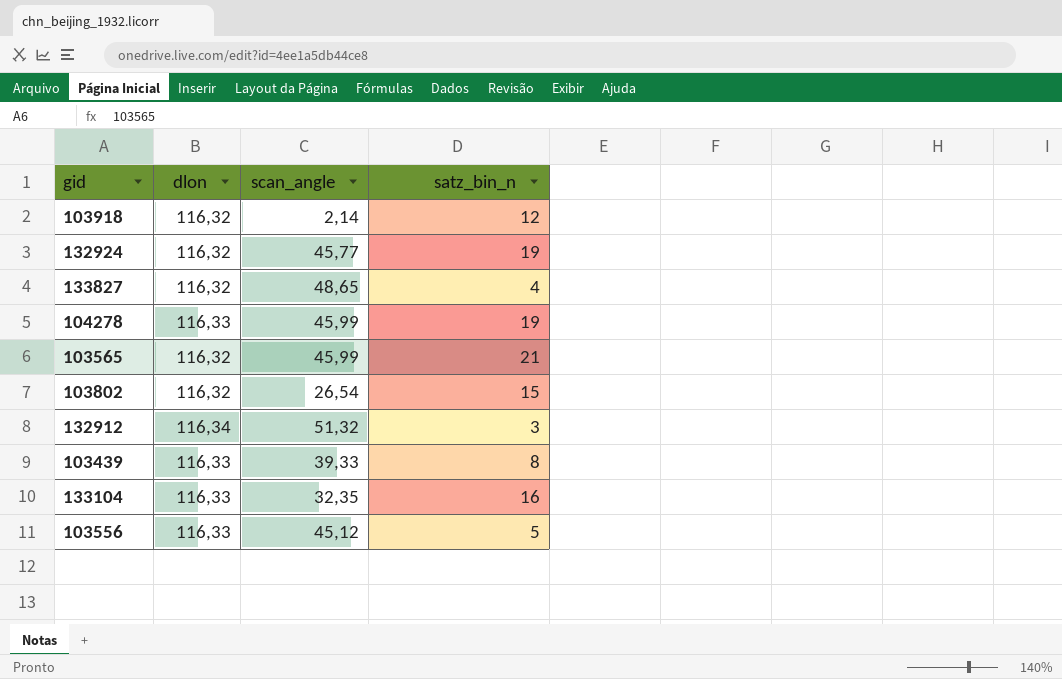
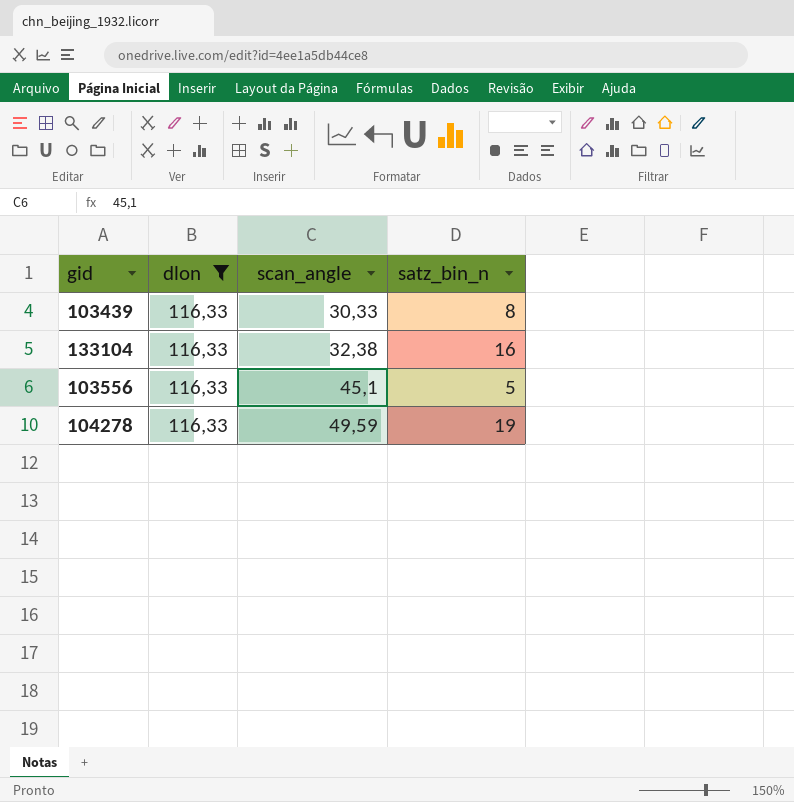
filter: none -> dlon = 116,33
row order: none -> scan_angle ascending
103439 | scan_angle: 39,33 -> 30,33
133104 | scan_angle: 32,35 -> 32,38
103556 | scan_angle: 45,12 -> 45,1
104278 | scan_angle: 45,99 -> 49,59

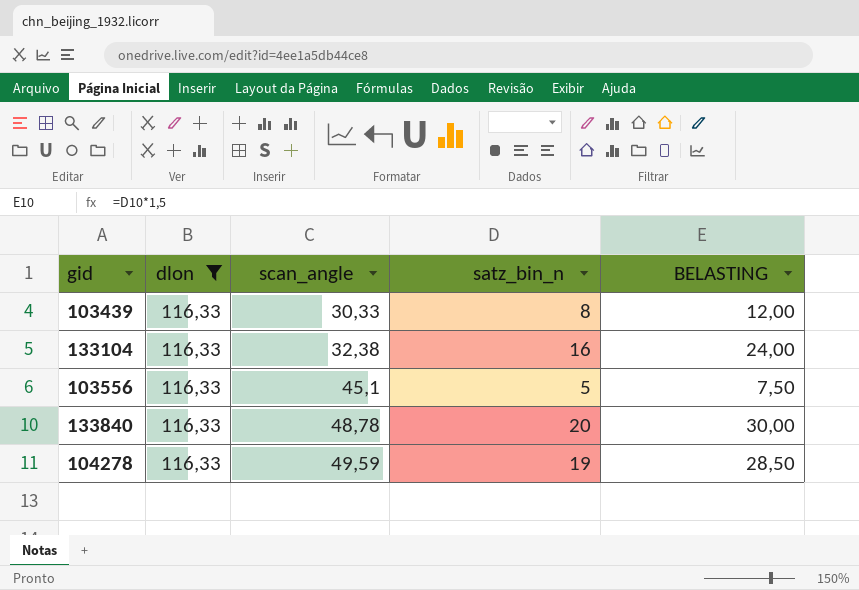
column BELASTING | formula: none -> [satz_bin_n] * 1,5
row 133840: none -> 116,33 | 48,78 | 20 | 30,00

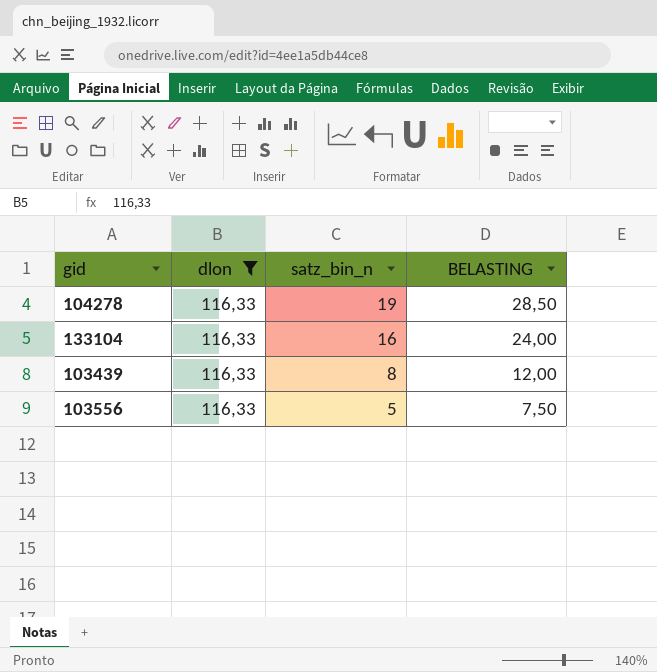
row order: scan_angle ascending -> satz_bin_n descending
column scan_angle | position: 3 -> none
row 133840: 116,33 | 48,78 | 20 | 30,00 -> none

